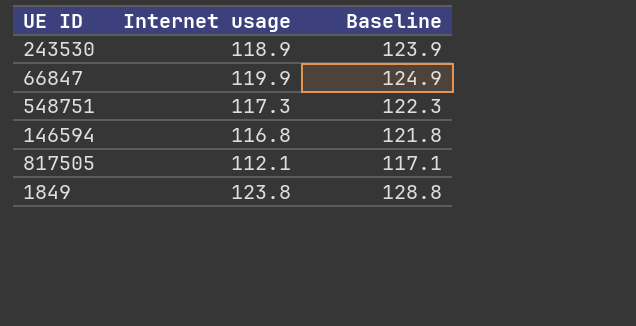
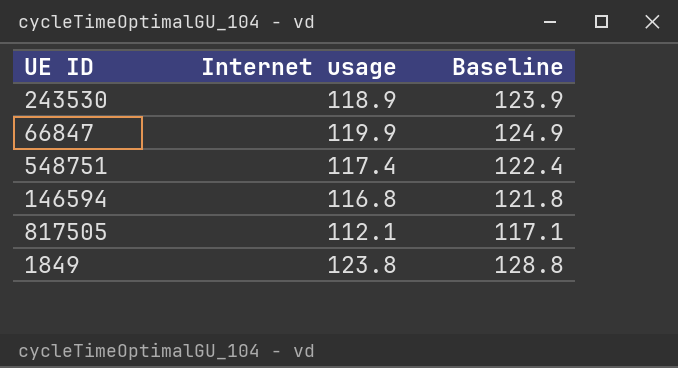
548751 | Internet usage: 117.3 -> 117.4
548751 | Baseline: 122.3 -> 122.4

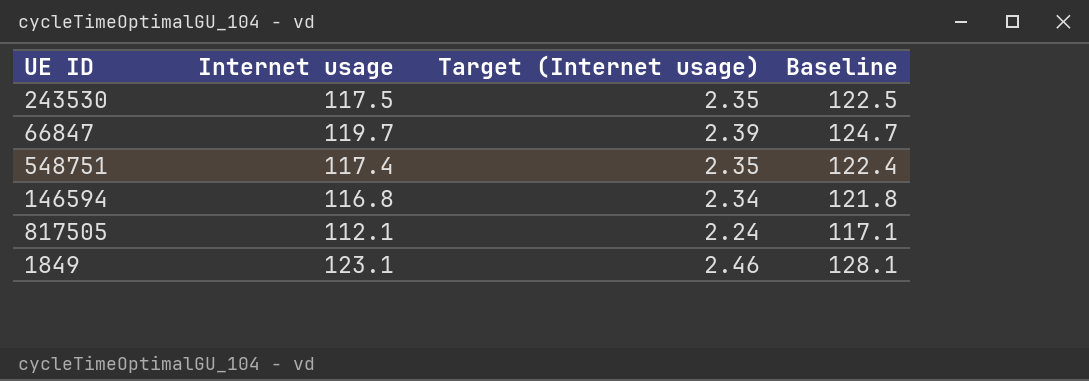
column Target (Internet usage) | formula: none -> [Internet usage] * 0.02
243530 | Internet usage: 118.9 -> 117.5
243530 | Baseline: 123.9 -> 122.5
66847 | Internet usage: 119.9 -> 119.7
66847 | Baseline: 124.9 -> 124.7
1849 | Internet usage: 123.8 -> 123.1
1849 | Baseline: 128.8 -> 128.1

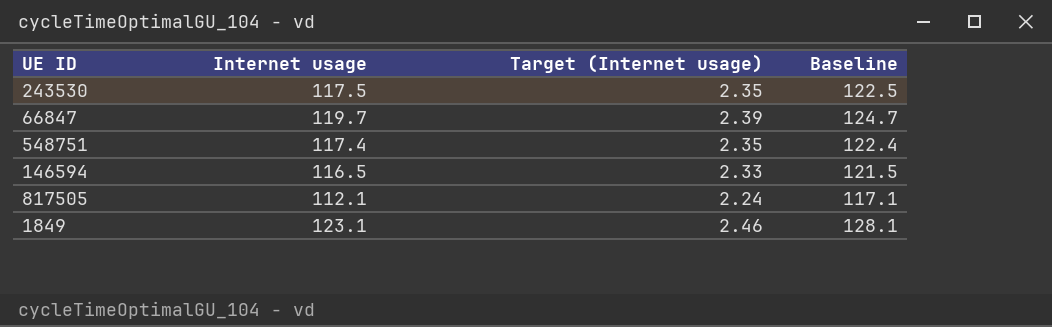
146594 | Internet usage: 116.8 -> 116.5
146594 | Target (Internet usage): 2.34 -> 2.33
146594 | Baseline: 121.8 -> 121.5

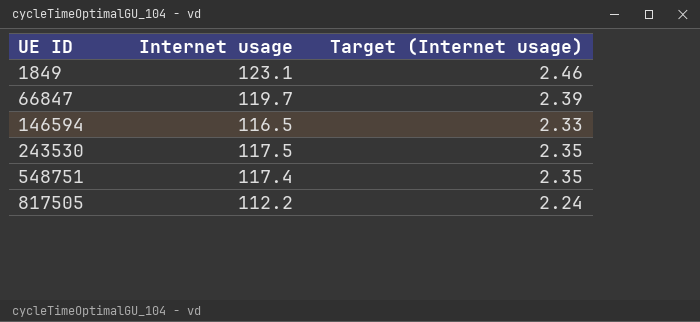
row order: none -> UE ID ascending
column Baseline | formula: [Internet usage] + 5 -> none
817505 | Internet usage: 112.1 -> 112.2

